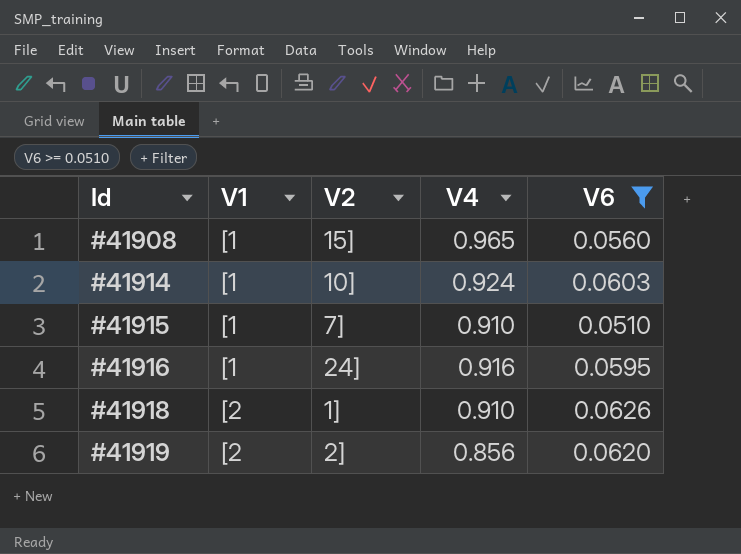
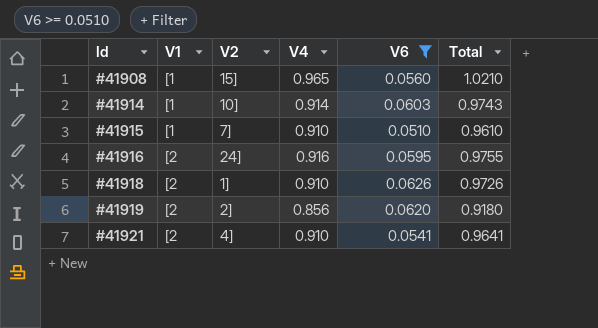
column Total | formula: none -> [V4] + [V6]
#41914 | V4: 0.924 -> 0.914
#41916 | V1: [1 -> [2
row #41921: none -> [2 | 4] | 0.910 | 0.0541 | 0.9641

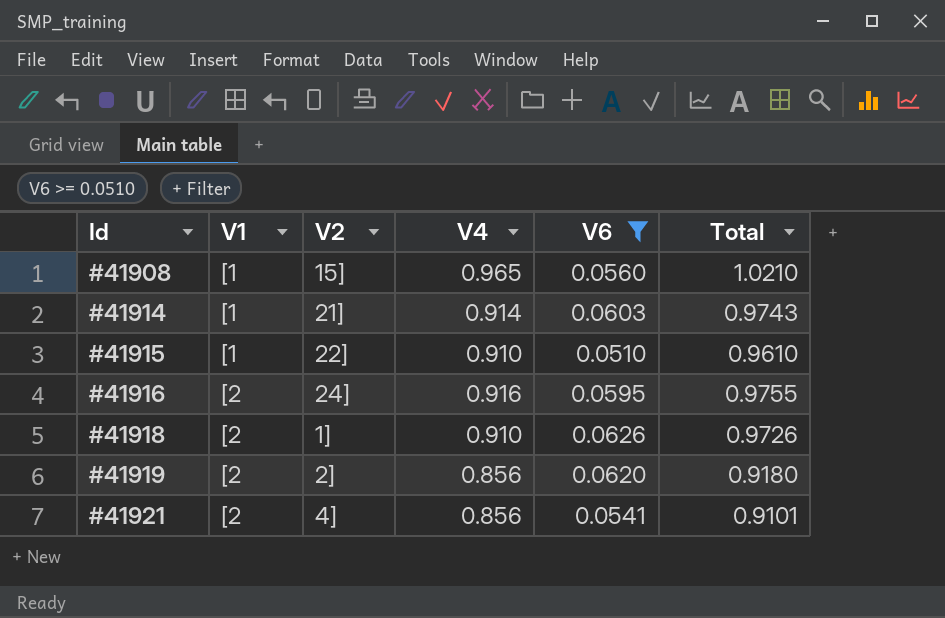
#41914 | V2: 10] -> 21]
#41915 | V2: 7] -> 22]
#41921 | V4: 0.910 -> 0.856
#41921 | Total: 0.9641 -> 0.9101

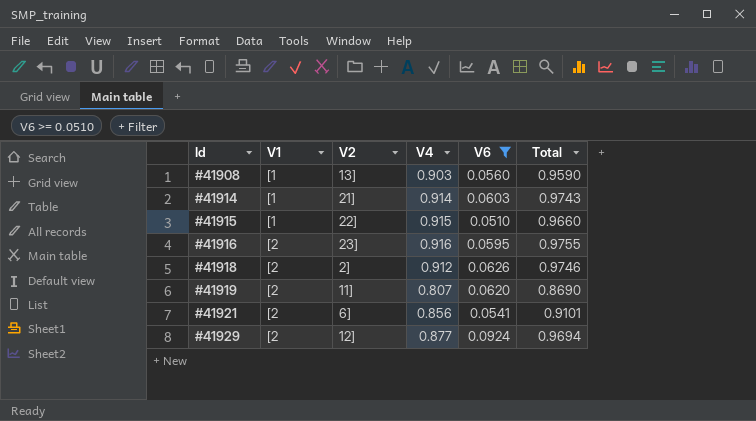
#41908 | V2: 15] -> 13]
#41908 | V4: 0.965 -> 0.903
#41908 | Total: 1.0210 -> 0.9590
#41915 | V4: 0.910 -> 0.915
#41915 | Total: 0.9610 -> 0.9660
#41916 | V2: 24] -> 23]
#41918 | V2: 1] -> 2]
#41918 | V4: 0.910 -> 0.912
#41918 | Total: 0.9726 -> 0.9746
#41919 | V2: 2] -> 11]
#41919 | V4: 0.856 -> 0.807
#41919 | Total: 0.9180 -> 0.8690
#41921 | V2: 4] -> 6]
row #41929: none -> [2 | 12] | 0.877 | 0.0924 | 0.9694

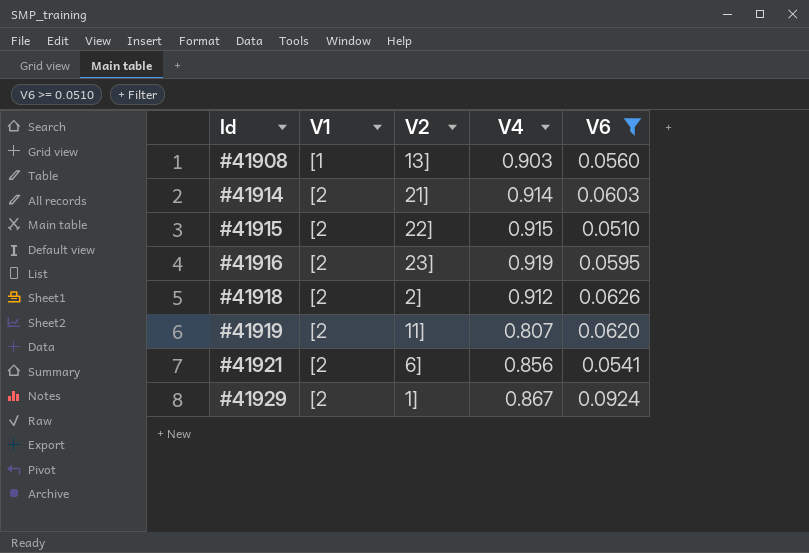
column Total | formula: [V4] + [V6] -> none
#41914 | V1: [1 -> [2
#41915 | V1: [1 -> [2
#41916 | V4: 0.916 -> 0.919
#41929 | V2: 12] -> 1]
#41929 | V4: 0.877 -> 0.867

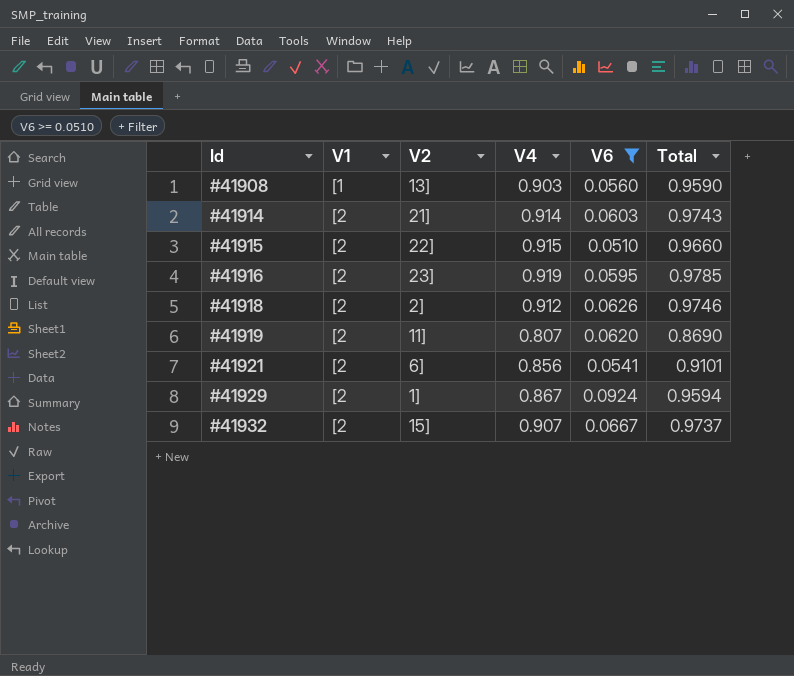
column Total | formula: none -> [V4] + [V6]
row #41932: none -> [2 | 15] | 0.907 | 0.0667 | 0.9737

